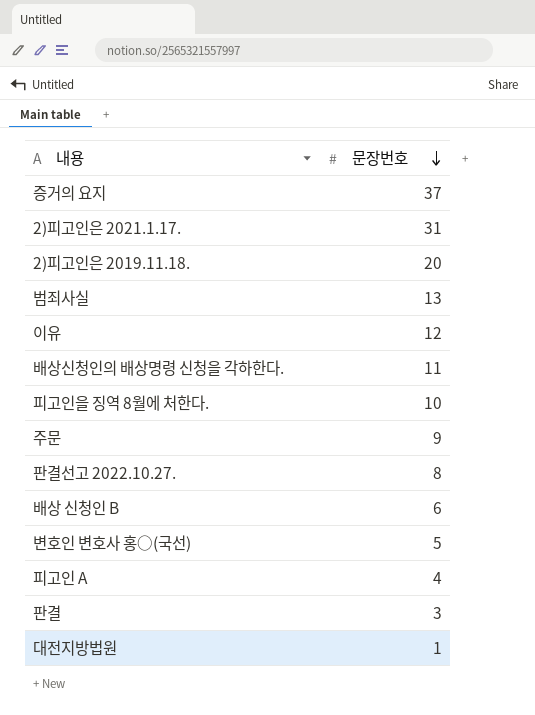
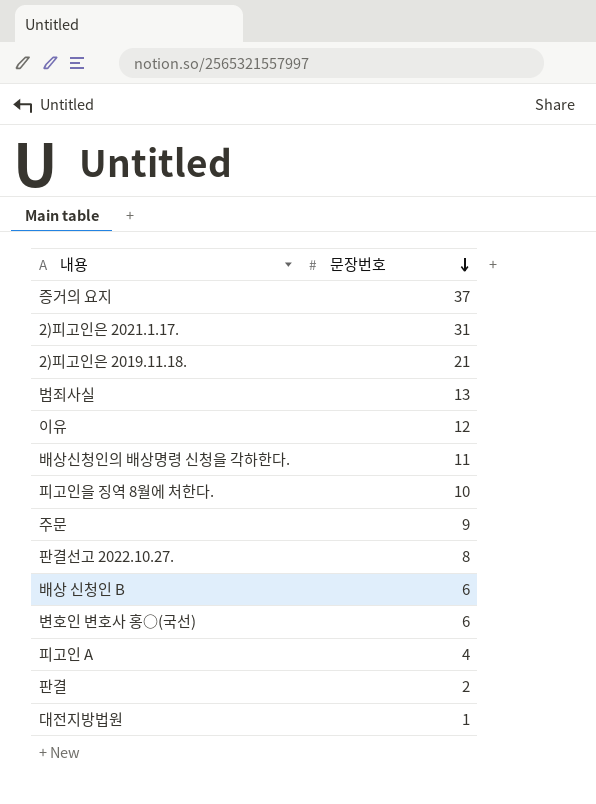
2)피고인은 2019.11.18. | 문장번호: 20 -> 21
변호인 변호사 홍○(국선) | 문장번호: 5 -> 6
판결 | 문장번호: 3 -> 2

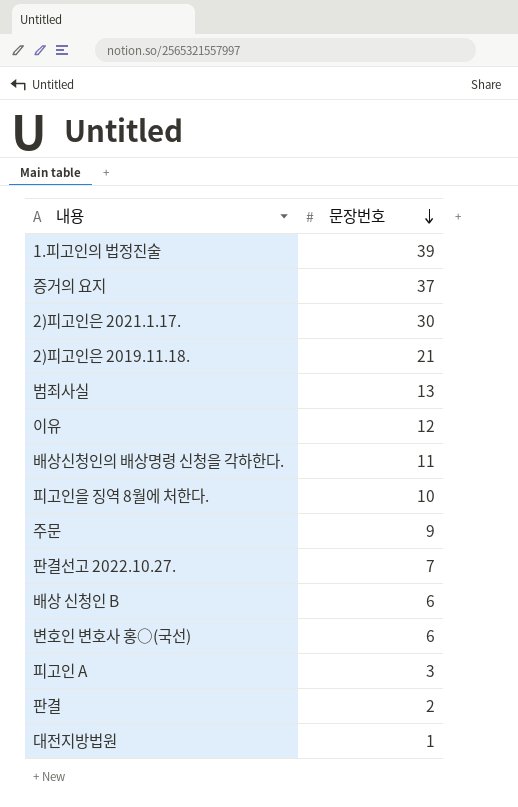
row 1.피고인의 법정진술: none -> 39
2)피고인은 2021.1.17. | 문장번호: 31 -> 30
판결선고 2022.10.27. | 문장번호: 8 -> 7
피고인 A | 문장번호: 4 -> 3

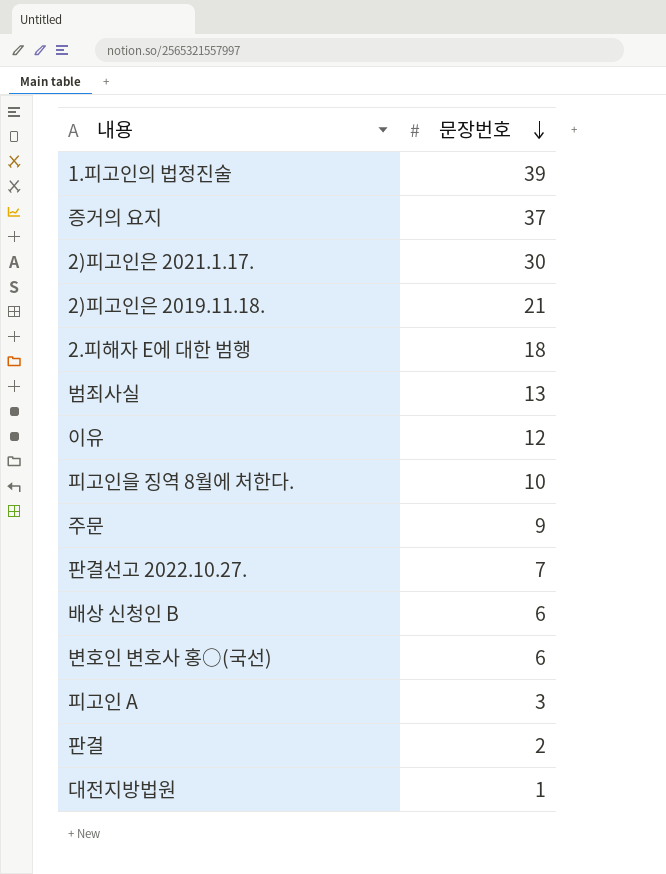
row 배상신청인의 배상명령 신청을 각하한다.: 11 -> none
row 2.피해자 E에 대한 범행: none -> 18

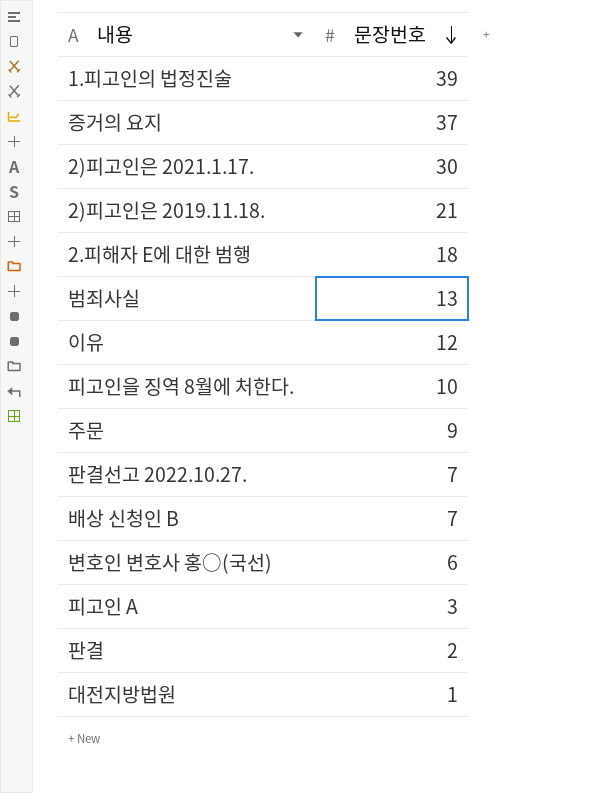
배상 신청인 B | 문장번호: 6 -> 7

